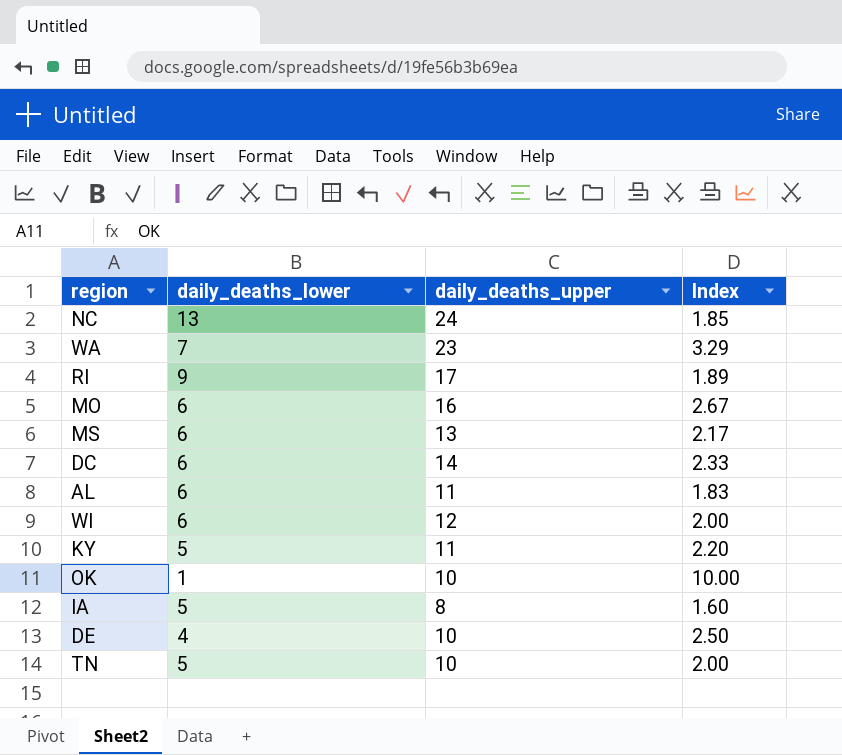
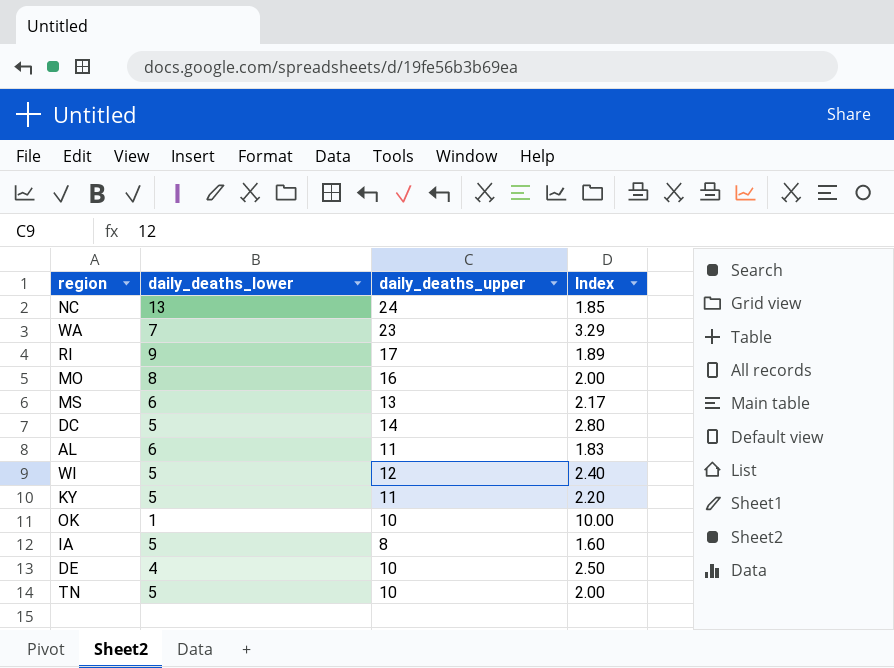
MO | daily_deaths_lower: 6 -> 8
MO | Index: 2.67 -> 2.00
DC | daily_deaths_lower: 6 -> 5
DC | Index: 2.33 -> 2.80
WI | daily_deaths_lower: 6 -> 5
WI | Index: 2.00 -> 2.40

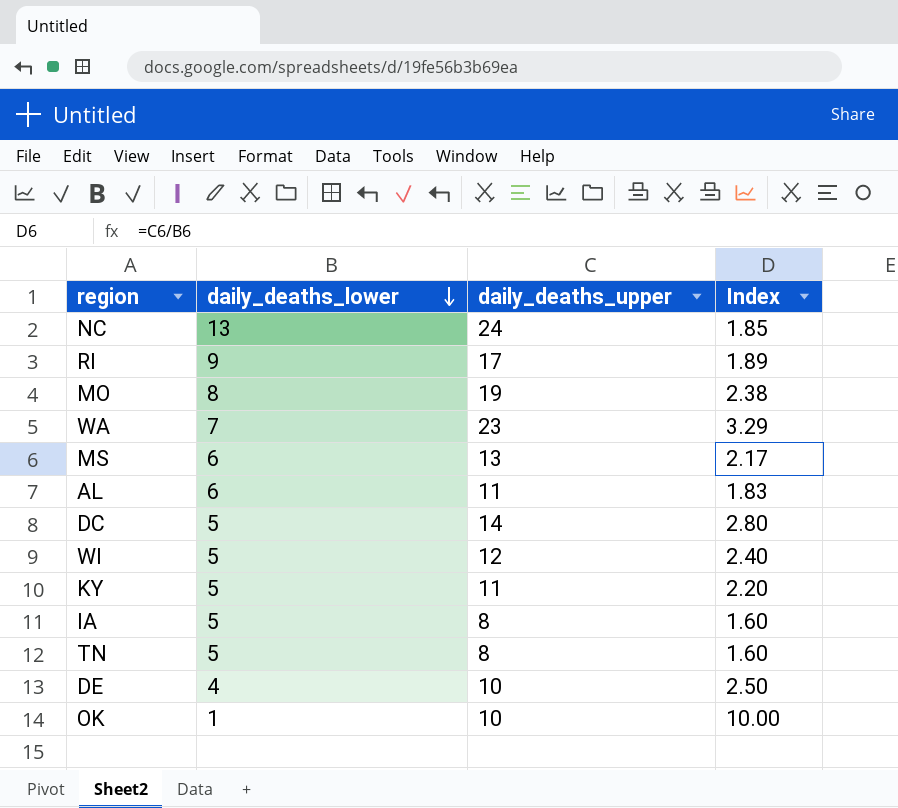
row order: none -> daily_deaths_lower descending
MO | daily_deaths_upper: 16 -> 19
MO | Index: 2.00 -> 2.38
TN | daily_deaths_upper: 10 -> 8
TN | Index: 2.00 -> 1.60

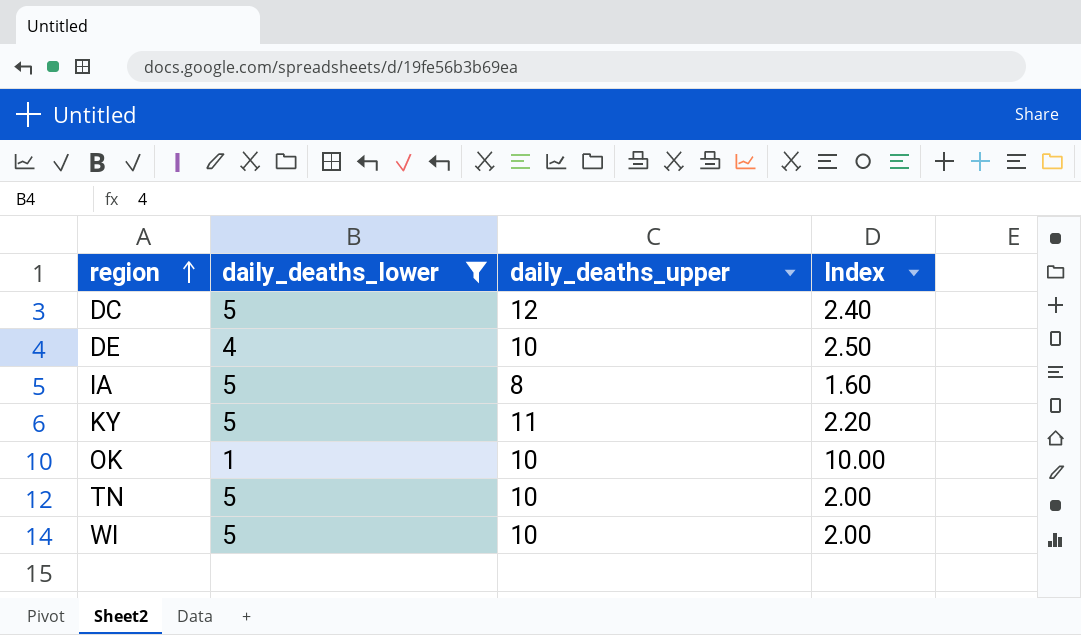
filter: none -> daily_deaths_lower <= 5
row order: daily_deaths_lower descending -> region ascending
DC | daily_deaths_upper: 14 -> 12
DC | Index: 2.80 -> 2.40
TN | daily_deaths_upper: 8 -> 10
TN | Index: 1.60 -> 2.00
WI | daily_deaths_upper: 12 -> 10
WI | Index: 2.40 -> 2.00

